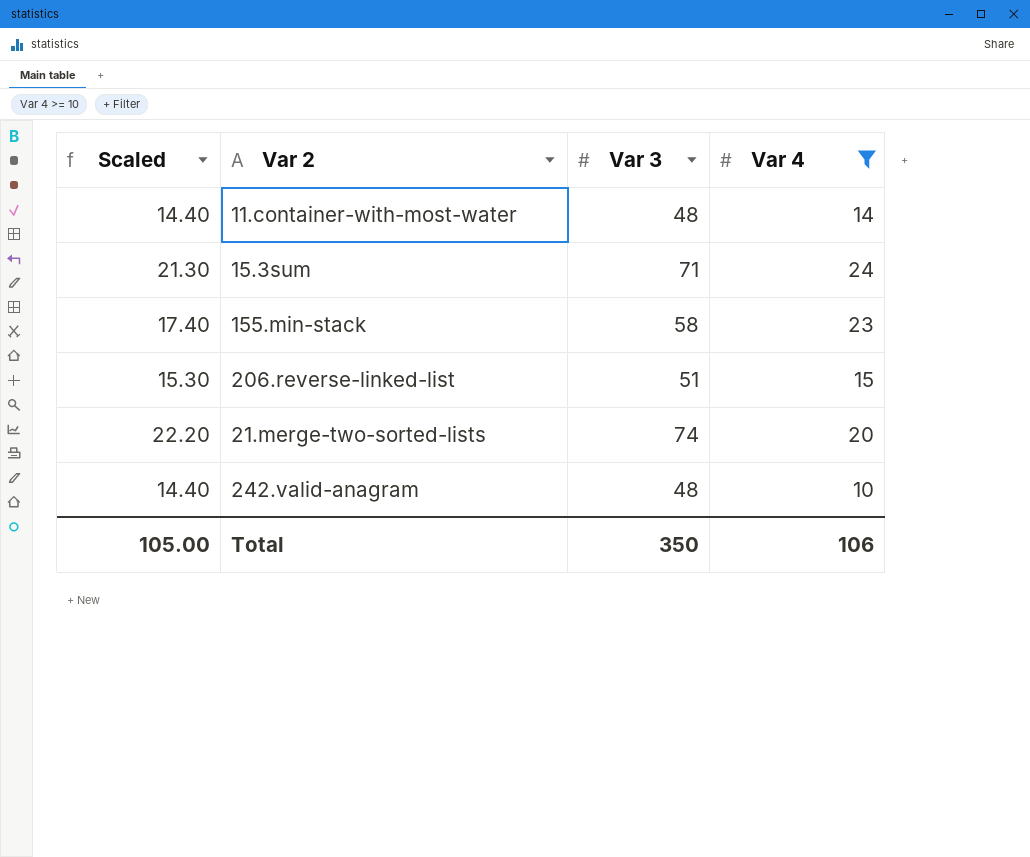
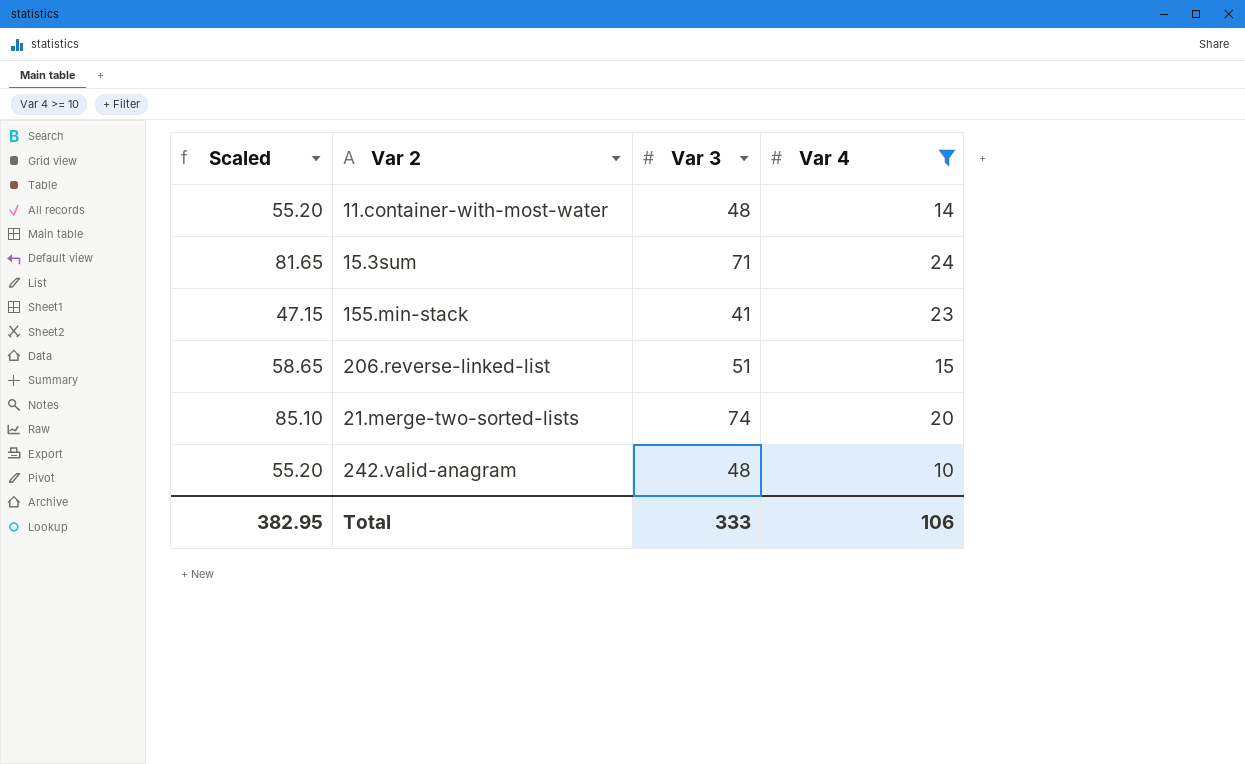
column Scaled | formula: [Var 3] * 0.3 -> [Var 3] * 1.15
155.min-stack | Var 3: 58 -> 41
Total | Scaled: 105.00 -> 382.95
Total | Var 3: 350 -> 333

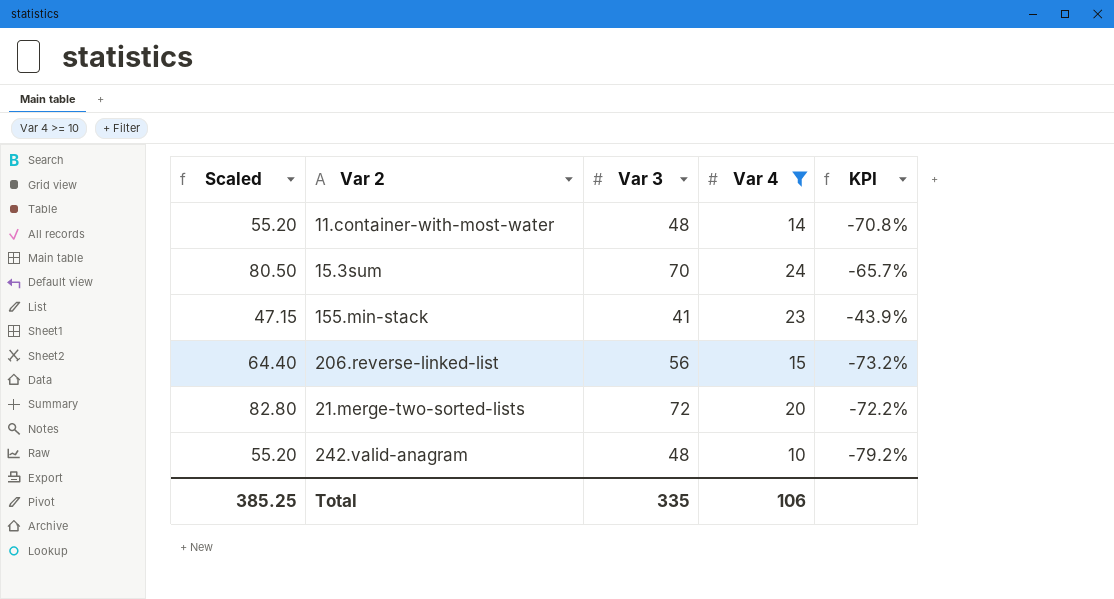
column KPI | formula: none -> ([Var 4] - [Var 3]) / [Var 3]
15.3sum | Scaled: 81.65 -> 80.50
15.3sum | Var 3: 71 -> 70
206.reverse-linked-list | Scaled: 58.65 -> 64.40
206.reverse-linked-list | Var 3: 51 -> 56
21.merge-two-sorted-lists | Scaled: 85.10 -> 82.80
21.merge-two-sorted-lists | Var 3: 74 -> 72
Total | Scaled: 382.95 -> 385.25
Total | Var 3: 333 -> 335

